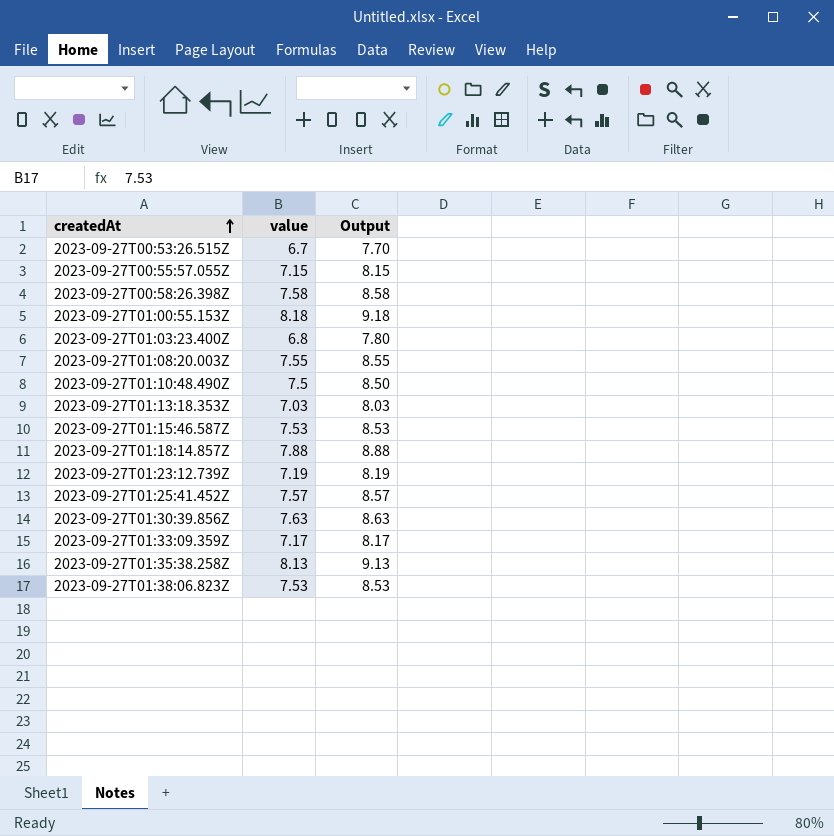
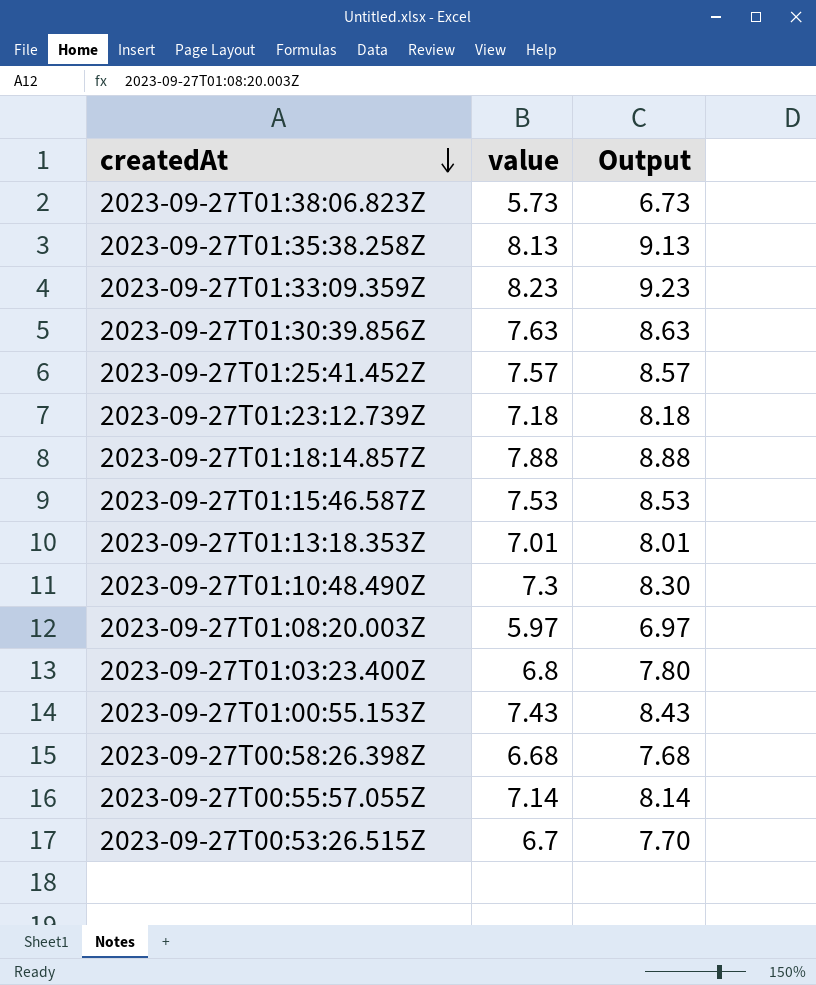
row order: createdAt ascending -> createdAt descending
2023-09-27T01:38:06.823Z | value: 7.53 -> 5.73
2023-09-27T01:38:06.823Z | Output: 8.53 -> 6.73
2023-09-27T01:33:09.359Z | value: 7.17 -> 8.23
2023-09-27T01:33:09.359Z | Output: 8.17 -> 9.23
2023-09-27T01:23:12.739Z | value: 7.19 -> 7.18
2023-09-27T01:23:12.739Z | Output: 8.19 -> 8.18
2023-09-27T01:13:18.353Z | value: 7.03 -> 7.01
2023-09-27T01:13:18.353Z | Output: 8.03 -> 8.01
2023-09-27T01:10:48.490Z | value: 7.5 -> 7.3
2023-09-27T01:10:48.490Z | Output: 8.50 -> 8.30
2023-09-27T01:08:20.003Z | value: 7.55 -> 5.97
2023-09-27T01:08:20.003Z | Output: 8.55 -> 6.97
2023-09-27T01:00:55.153Z | value: 8.18 -> 7.43
2023-09-27T01:00:55.153Z | Output: 9.18 -> 8.43
2023-09-27T00:58:26.398Z | value: 7.58 -> 6.68
2023-09-27T00:58:26.398Z | Output: 8.58 -> 7.68
2023-09-27T00:55:57.055Z | value: 7.15 -> 7.14
2023-09-27T00:55:57.055Z | Output: 8.15 -> 8.14

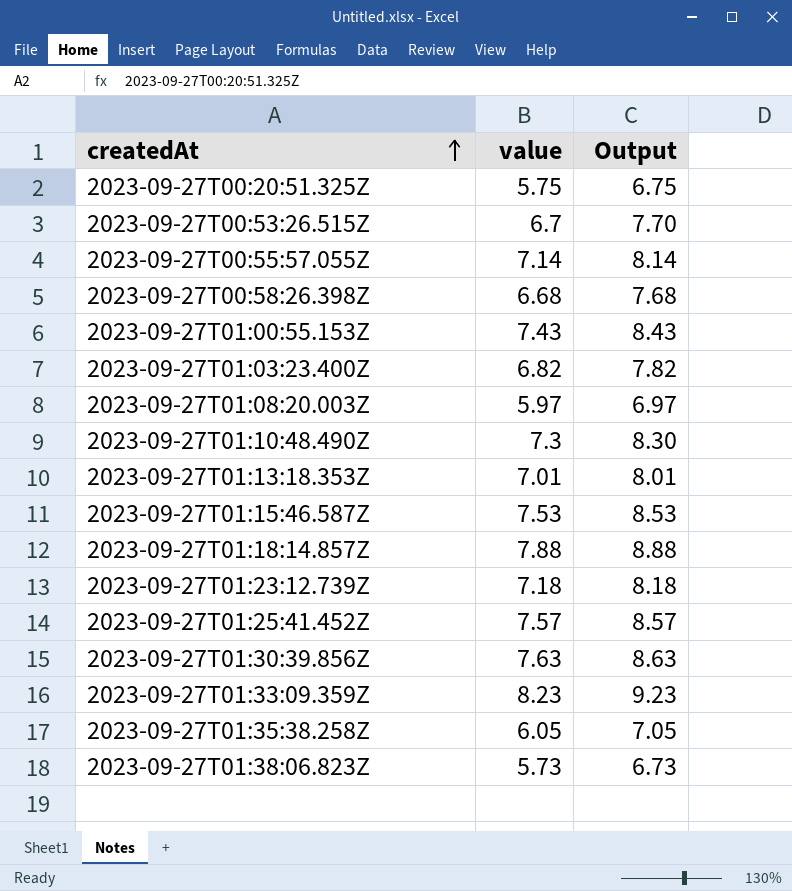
row order: createdAt descending -> createdAt ascending
row 2023-09-27T00:20:51.325Z: none -> 5.75 | 6.75
2023-09-27T01:03:23.400Z | value: 6.8 -> 6.82
2023-09-27T01:03:23.400Z | Output: 7.80 -> 7.82
2023-09-27T01:35:38.258Z | value: 8.13 -> 6.05
2023-09-27T01:35:38.258Z | Output: 9.13 -> 7.05

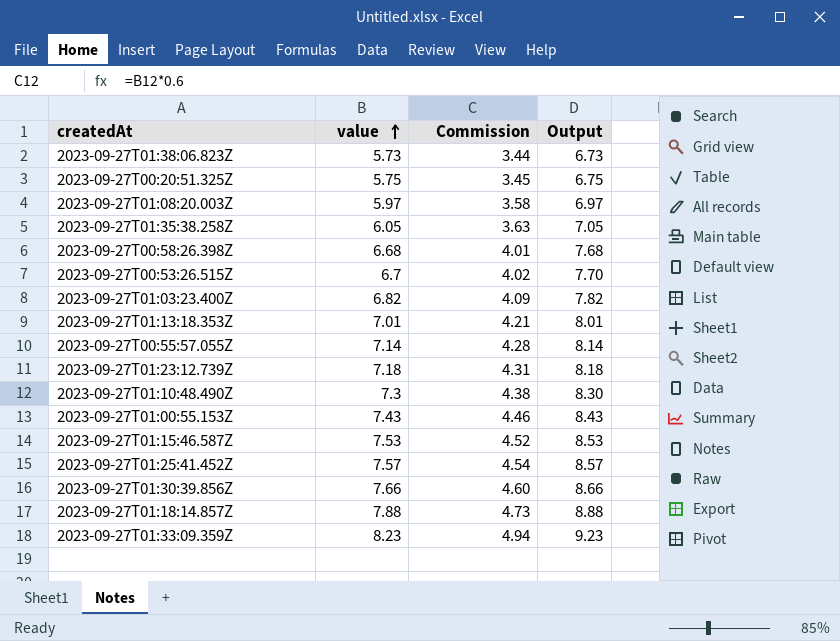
row order: createdAt ascending -> value ascending
column Commission | formula: none -> [value] * 0.6
2023-09-27T01:30:39.856Z | value: 7.63 -> 7.66
2023-09-27T01:30:39.856Z | Output: 8.63 -> 8.66

